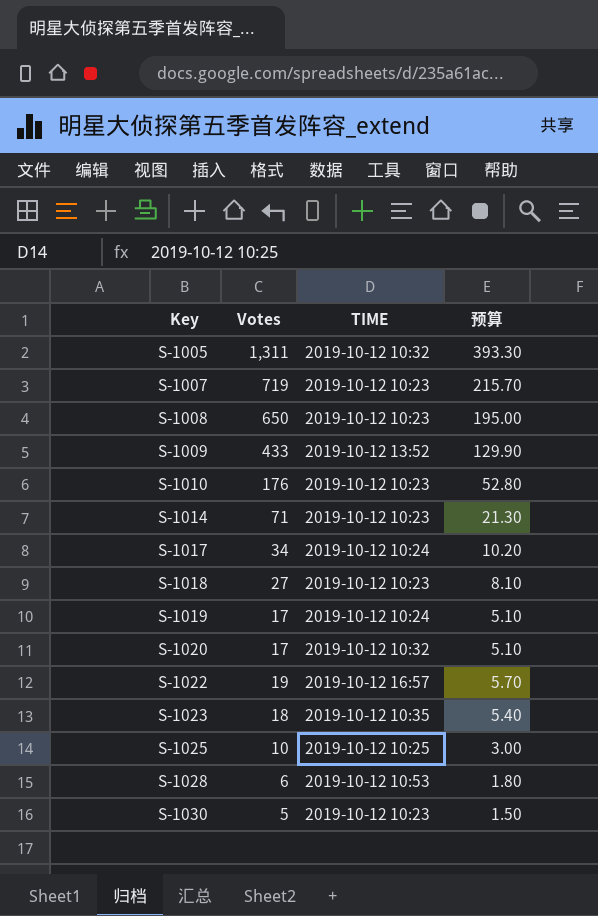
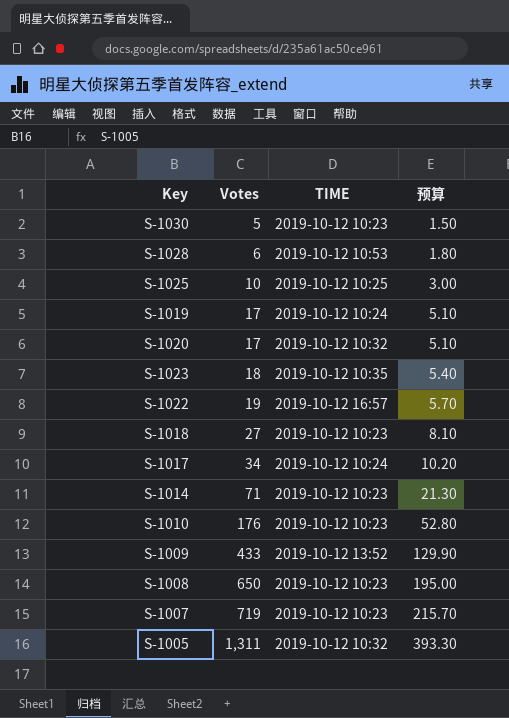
row order: Key ascending -> Votes ascending

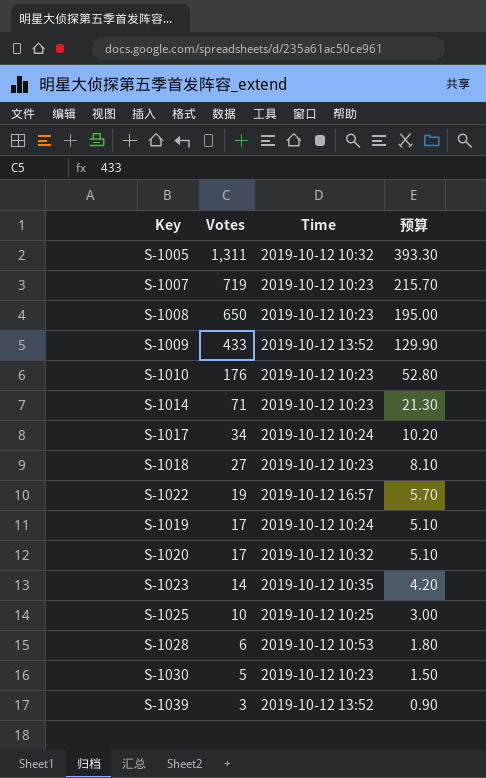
row order: Votes ascending -> Votes descending
column name: TIME -> Time
S-1023 | Votes: 18 -> 14
S-1023 | 预算: 5.40 -> 4.20
row S-1039: none -> 3 | 2019-10-12 13:52 | 0.90

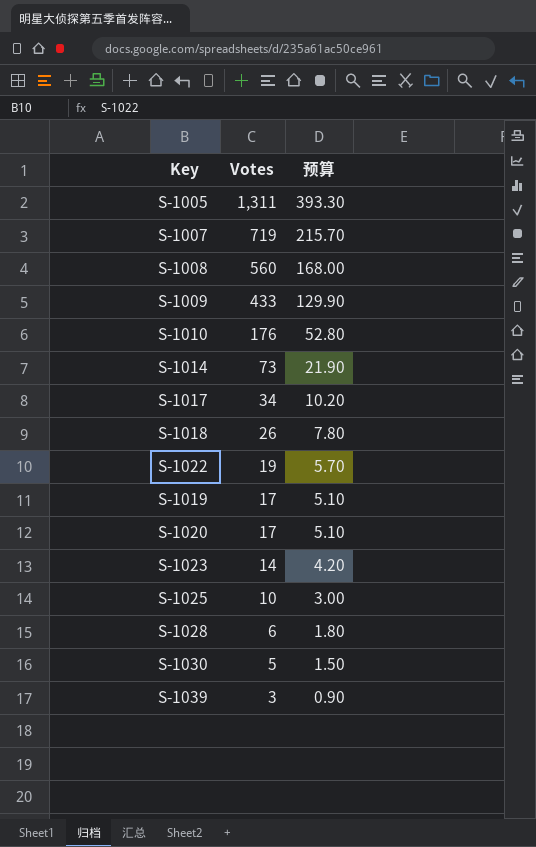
column Time | position: 3 -> none
S-1008 | Votes: 650 -> 560
S-1008 | 预算: 195.00 -> 168.00
S-1014 | Votes: 71 -> 73
S-1014 | 预算: 21.30 -> 21.90
S-1018 | Votes: 27 -> 26
S-1018 | 预算: 8.10 -> 7.80

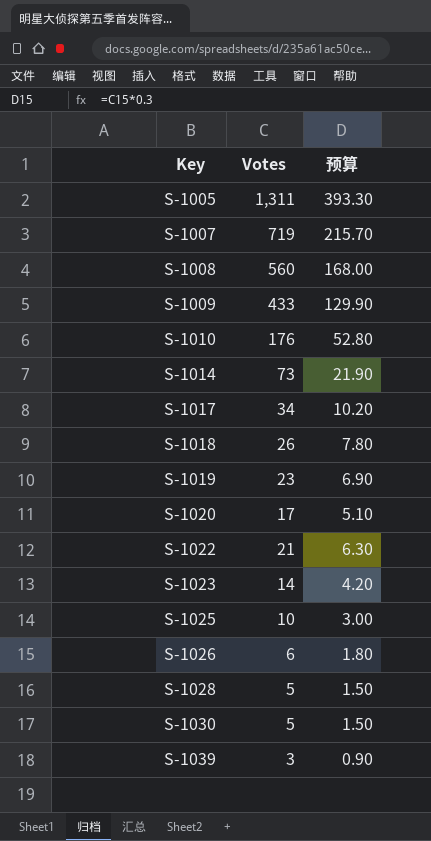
row order: Votes descending -> Key ascending
S-1019 | Votes: 17 -> 23
S-1019 | 预算: 5.10 -> 6.90
S-1022 | Votes: 19 -> 21
S-1022 | 预算: 5.70 -> 6.30
row S-1026: none -> 6 | 1.80
S-1028 | Votes: 6 -> 5
S-1028 | 预算: 1.80 -> 1.50

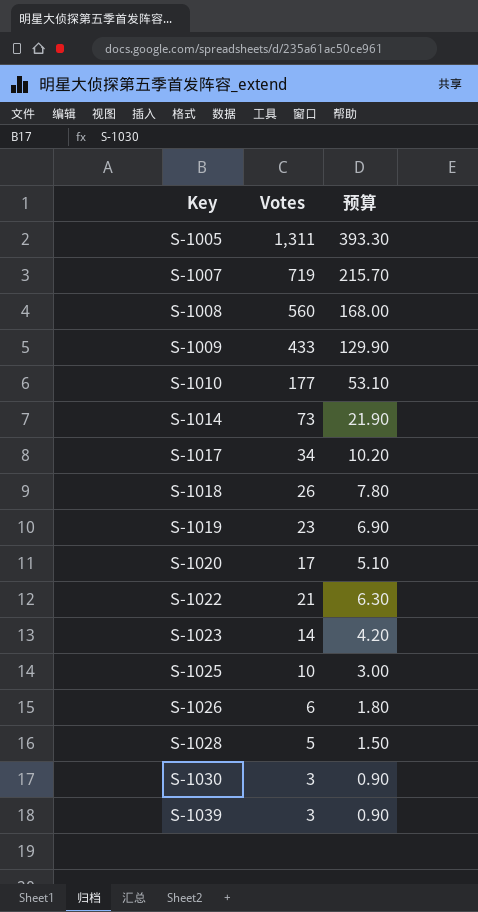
S-1010 | Votes: 176 -> 177
S-1010 | 预算: 52.80 -> 53.10
S-1030 | Votes: 5 -> 3
S-1030 | 预算: 1.50 -> 0.90

